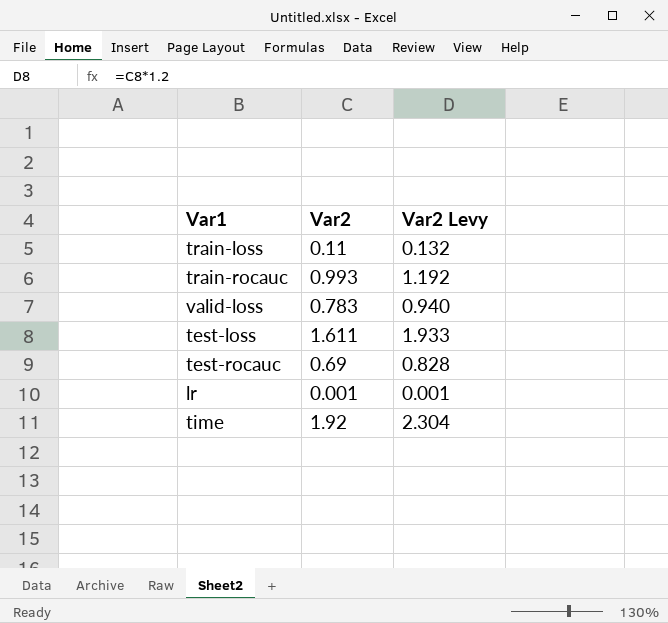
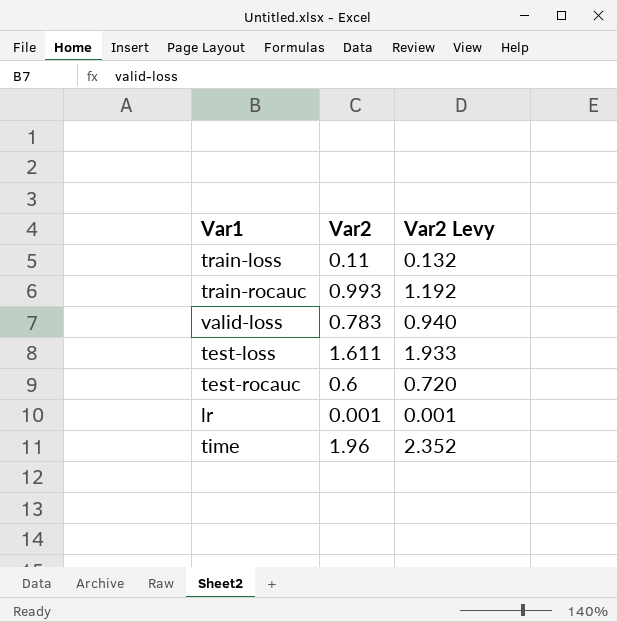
test-rocauc | Var2: 0.69 -> 0.6
test-rocauc | Var2 Levy: 0.828 -> 0.720
time | Var2: 1.92 -> 1.96
time | Var2 Levy: 2.304 -> 2.352

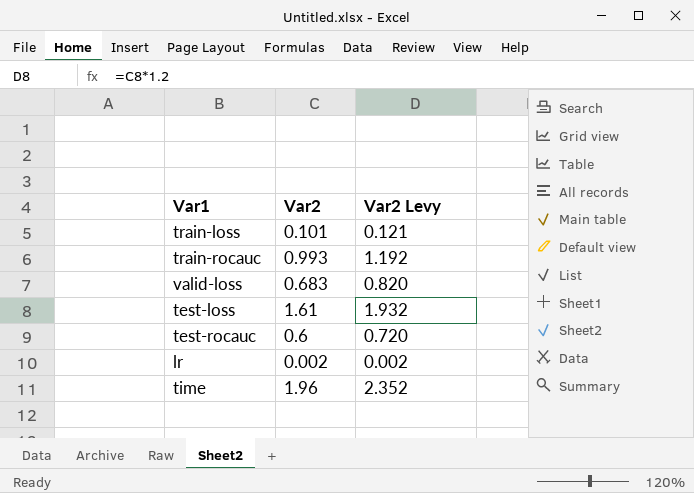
train-loss | Var2: 0.11 -> 0.101
train-loss | Var2 Levy: 0.132 -> 0.121
valid-loss | Var2: 0.783 -> 0.683
valid-loss | Var2 Levy: 0.940 -> 0.820
test-loss | Var2: 1.611 -> 1.61
test-loss | Var2 Levy: 1.933 -> 1.932
lr | Var2: 0.001 -> 0.002
lr | Var2 Levy: 0.001 -> 0.002

